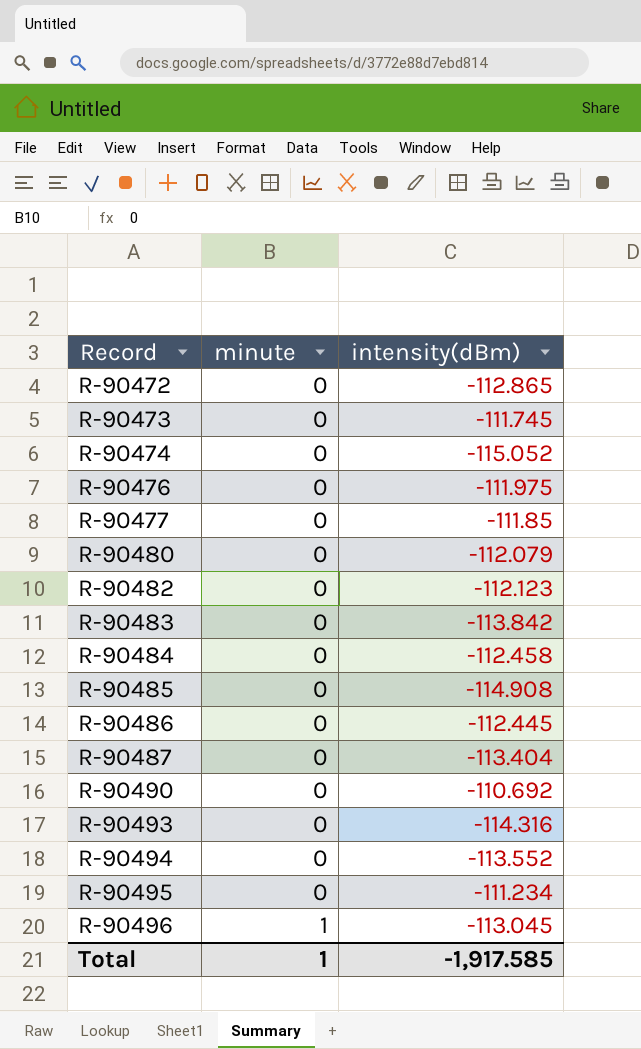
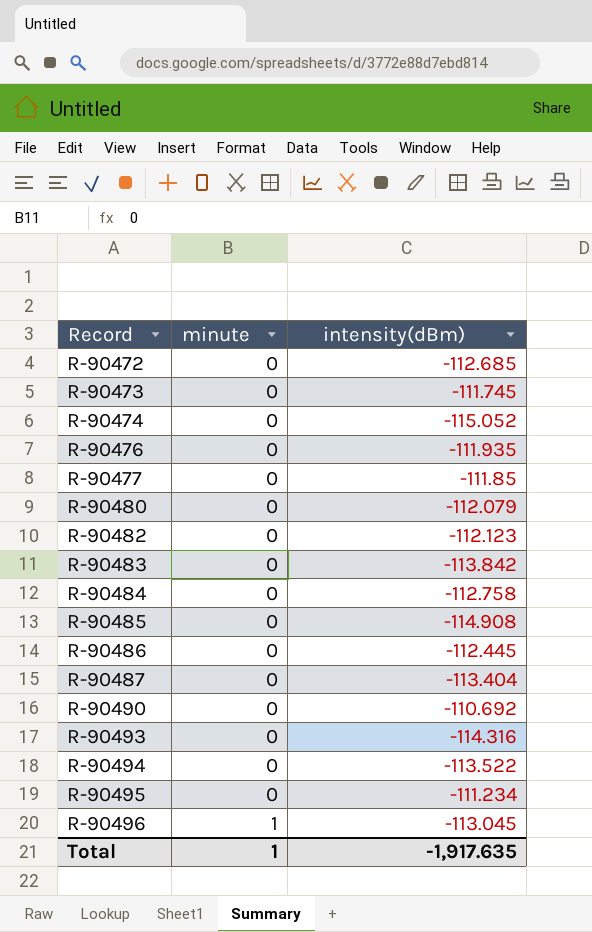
R-90472 | intensity(dBm): -112.865 -> -112.685
R-90476 | intensity(dBm): -111.975 -> -111.935
R-90484 | intensity(dBm): -112.458 -> -112.758
R-90494 | intensity(dBm): -113.552 -> -113.522
Total | intensity(dBm): -1,917.585 -> -1,917.635

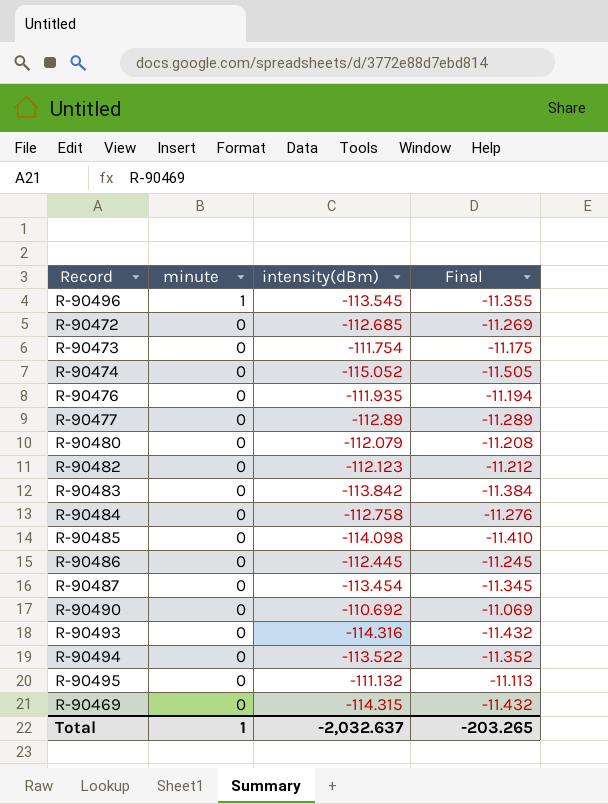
row order: Record ascending -> minute descending
column Final | formula: none -> [intensity(dBm)] * 0.1
R-90496 | intensity(dBm): -113.045 -> -113.545
R-90473 | intensity(dBm): -111.745 -> -111.754
R-90477 | intensity(dBm): -111.85 -> -112.89
R-90485 | intensity(dBm): -114.908 -> -114.098
R-90487 | intensity(dBm): -113.404 -> -113.454
R-90495 | intensity(dBm): -111.234 -> -111.132
row R-90469: none -> 0 | -114.315 | -11.432
Total | intensity(dBm): -1,917.635 -> -2,032.637

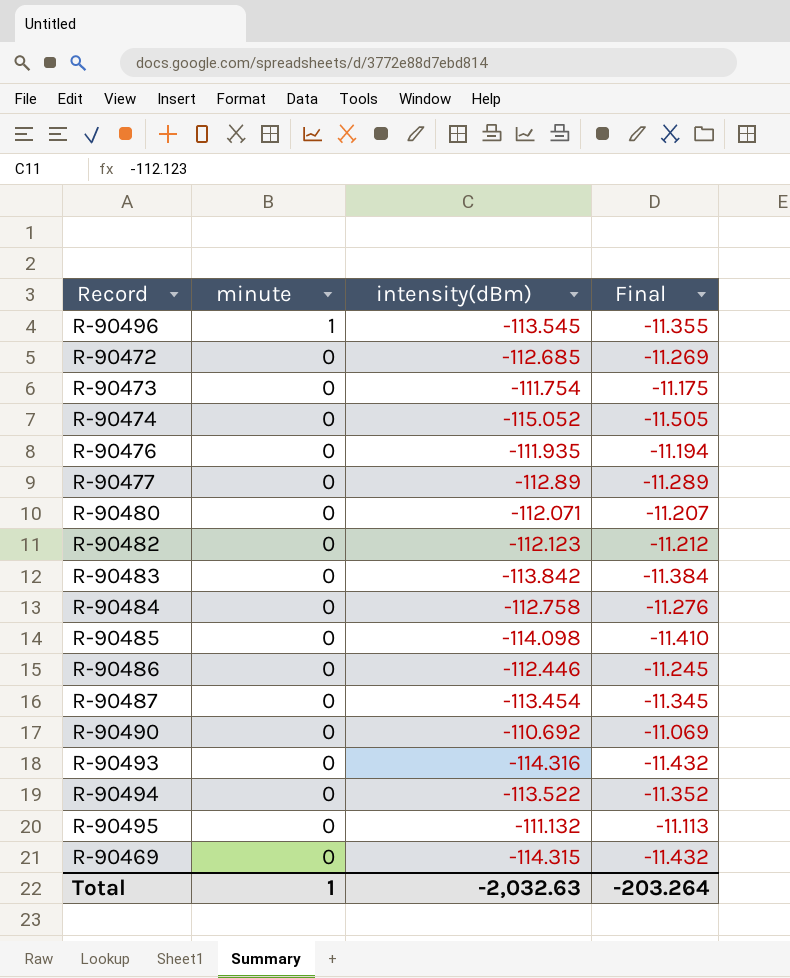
R-90480 | intensity(dBm): -112.079 -> -112.071
R-90480 | Final: -11.208 -> -11.207
R-90486 | intensity(dBm): -112.445 -> -112.446
Total | intensity(dBm): -2,032.637 -> -2,032.63
Total | Final: -203.265 -> -203.264

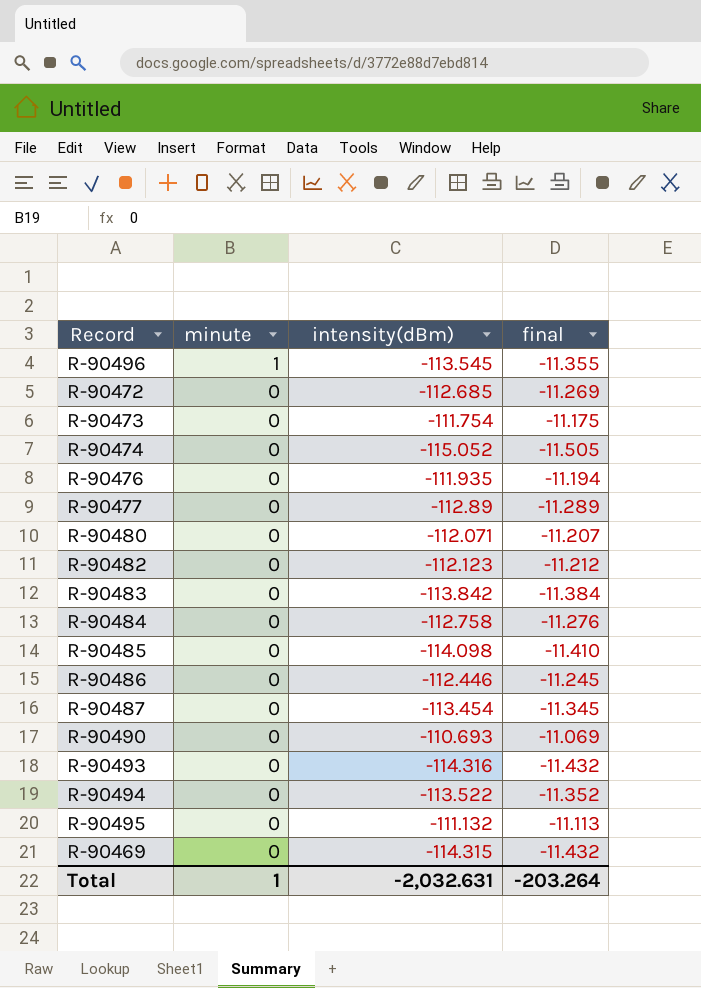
column name: Final -> final
R-90490 | intensity(dBm): -110.692 -> -110.693
Total | intensity(dBm): -2,032.63 -> -2,032.631

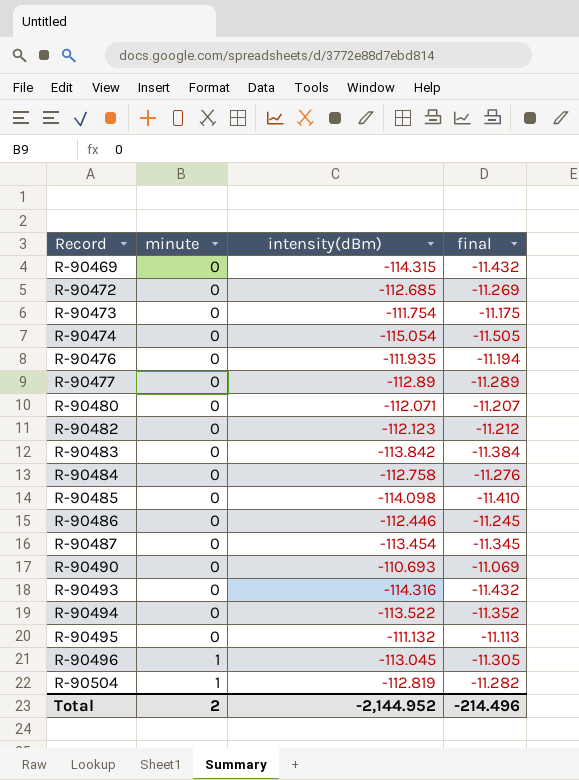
row order: minute descending -> Record ascending
R-90474 | intensity(dBm): -115.052 -> -115.054
R-90496 | intensity(dBm): -113.545 -> -113.045
R-90496 | final: -11.355 -> -11.305
row R-90504: none -> 1 | -112.819 | -11.282
Total | minute: 1 -> 2
Total | intensity(dBm): -2,032.631 -> -2,144.952
Total | final: -203.264 -> -214.496

